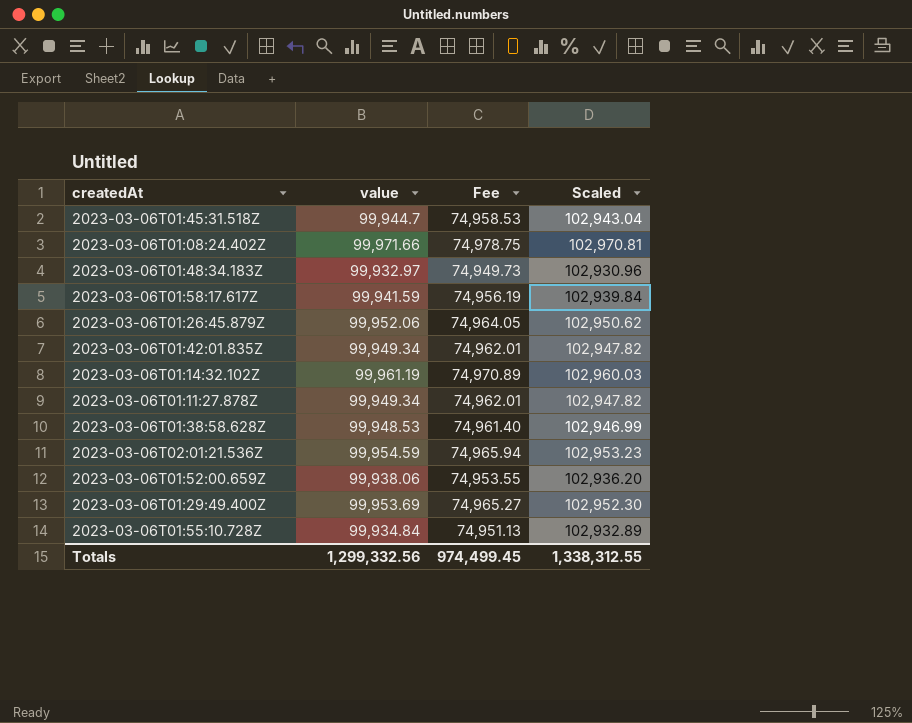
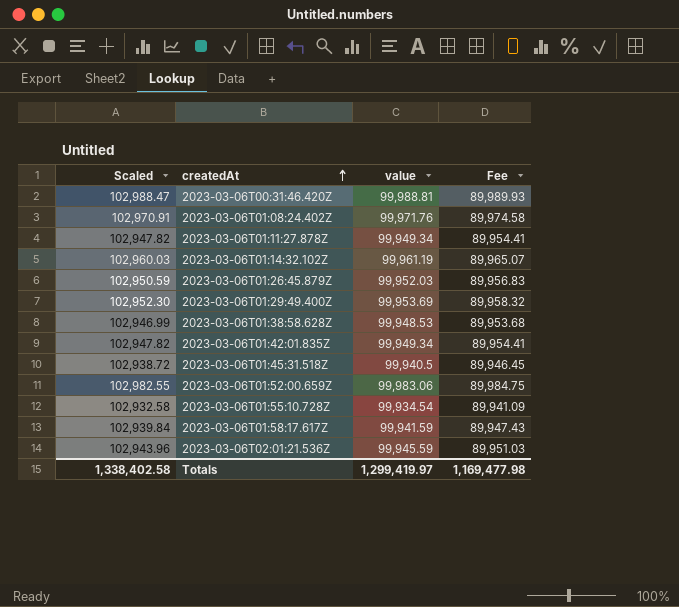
row order: none -> createdAt ascending
column Scaled | position: 4 -> 1
column Fee | formula: [value] * 0.75 -> [value] * 0.9
row 2023-03-06T01:48:34.183Z: 99,932.97 | 74,949.73 | 102,930.96 -> none
row 2023-03-06T00:31:46.420Z: none -> 102,988.47 | 99,988.81 | 89,989.93
2023-03-06T01:08:24.402Z | Scaled: 102,970.81 -> 102,970.91
2023-03-06T01:08:24.402Z | value: 99,971.66 -> 99,971.76
2023-03-06T01:26:45.879Z | Scaled: 102,950.62 -> 102,950.59
2023-03-06T01:26:45.879Z | value: 99,952.06 -> 99,952.03
2023-03-06T01:45:31.518Z | Scaled: 102,943.04 -> 102,938.72
2023-03-06T01:45:31.518Z | value: 99,944.7 -> 99,940.5
2023-03-06T01:52:00.659Z | Scaled: 102,936.20 -> 102,982.55
2023-03-06T01:52:00.659Z | value: 99,938.06 -> 99,983.06
2023-03-06T01:55:10.728Z | Scaled: 102,932.89 -> 102,932.58
2023-03-06T01:55:10.728Z | value: 99,934.84 -> 99,934.54
2023-03-06T02:01:21.536Z | Scaled: 102,953.23 -> 102,943.96
2023-03-06T02:01:21.536Z | value: 99,954.59 -> 99,945.59
Totals | Scaled: 1,338,312.55 -> 1,338,402.58
Totals | value: 1,299,332.56 -> 1,299,419.97
Totals | Fee: 974,499.45 -> 1,169,477.98

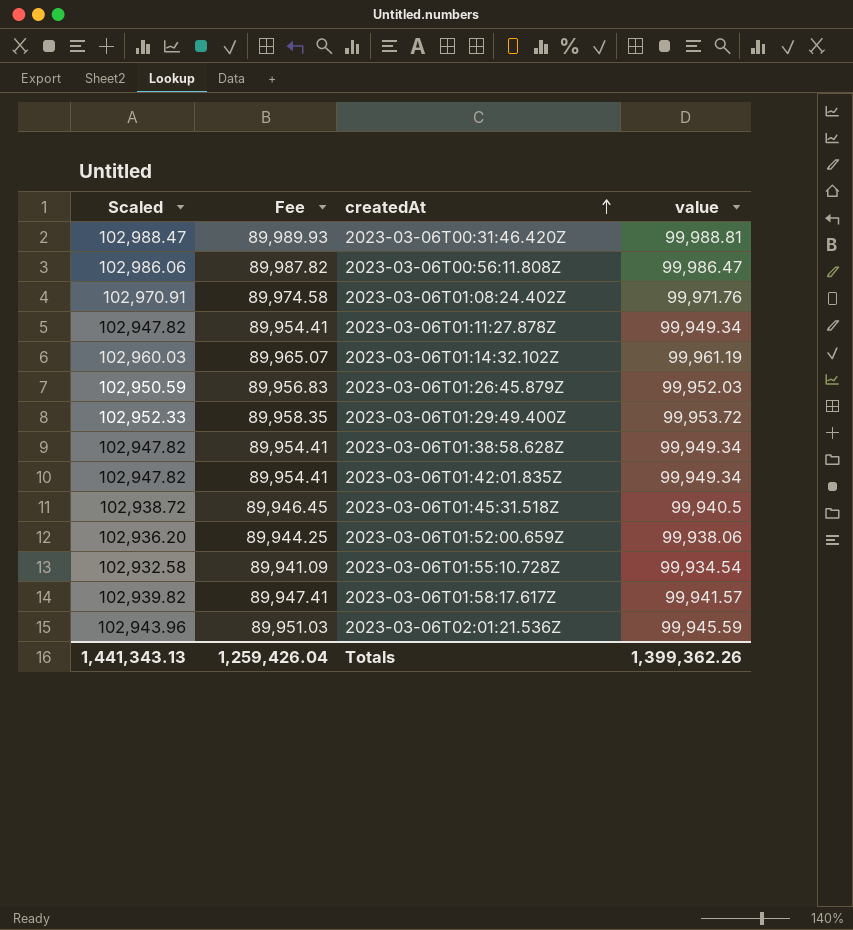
column Fee | position: 4 -> 2
row 2023-03-06T00:56:11.808Z: none -> 102,986.06 | 89,987.82 | 99,986.47
2023-03-06T01:29:49.400Z | Scaled: 102,952.30 -> 102,952.33
2023-03-06T01:29:49.400Z | Fee: 89,958.32 -> 89,958.35
2023-03-06T01:29:49.400Z | value: 99,953.69 -> 99,953.72
2023-03-06T01:38:58.628Z | Scaled: 102,946.99 -> 102,947.82
2023-03-06T01:38:58.628Z | Fee: 89,953.68 -> 89,954.41
2023-03-06T01:38:58.628Z | value: 99,948.53 -> 99,949.34
2023-03-06T01:52:00.659Z | Scaled: 102,982.55 -> 102,936.20
2023-03-06T01:52:00.659Z | Fee: 89,984.75 -> 89,944.25
2023-03-06T01:52:00.659Z | value: 99,983.06 -> 99,938.06
2023-03-06T01:58:17.617Z | Scaled: 102,939.84 -> 102,939.82
2023-03-06T01:58:17.617Z | Fee: 89,947.43 -> 89,947.41
2023-03-06T01:58:17.617Z | value: 99,941.59 -> 99,941.57
Totals | Scaled: 1,338,402.58 -> 1,441,343.13
Totals | Fee: 1,169,477.98 -> 1,259,426.04
Totals | value: 1,299,419.97 -> 1,399,362.26

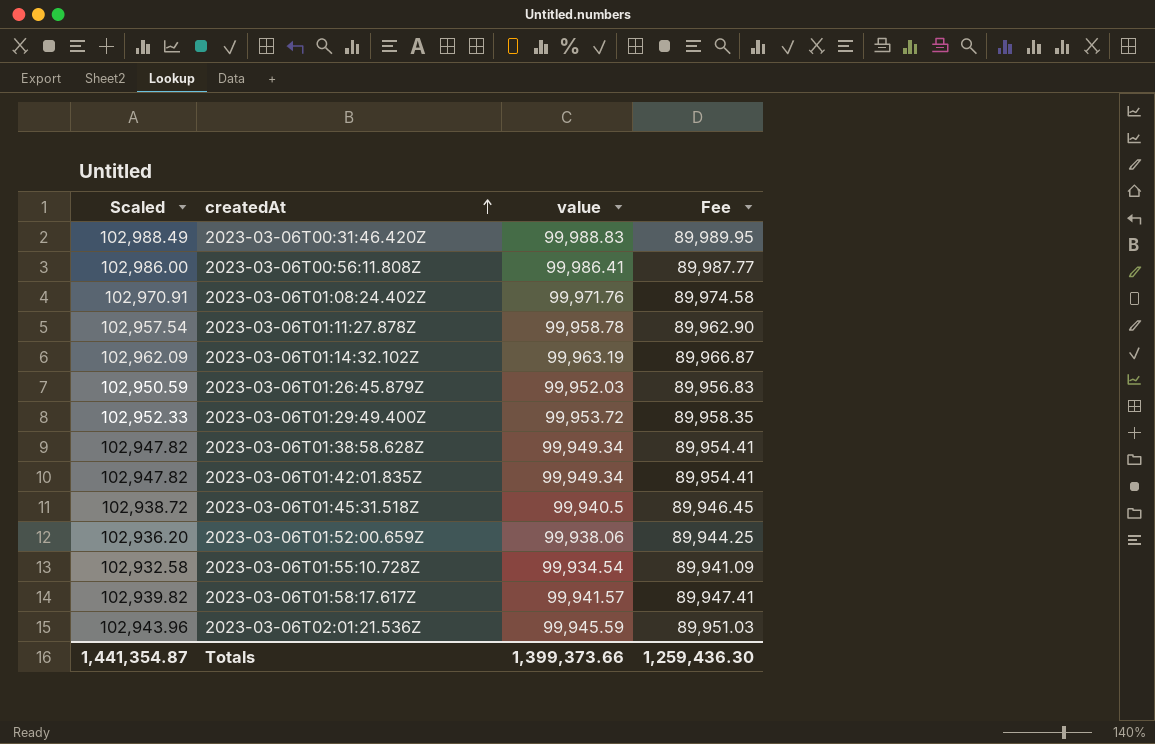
column Fee | position: 2 -> 4
2023-03-06T00:31:46.420Z | Scaled: 102,988.47 -> 102,988.49
2023-03-06T00:31:46.420Z | value: 99,988.81 -> 99,988.83
2023-03-06T00:31:46.420Z | Fee: 89,989.93 -> 89,989.95
2023-03-06T00:56:11.808Z | Scaled: 102,986.06 -> 102,986.00
2023-03-06T00:56:11.808Z | value: 99,986.47 -> 99,986.41
2023-03-06T00:56:11.808Z | Fee: 89,987.82 -> 89,987.77
2023-03-06T01:11:27.878Z | Scaled: 102,947.82 -> 102,957.54
2023-03-06T01:11:27.878Z | value: 99,949.34 -> 99,958.78
2023-03-06T01:11:27.878Z | Fee: 89,954.41 -> 89,962.90
2023-03-06T01:14:32.102Z | Scaled: 102,960.03 -> 102,962.09
2023-03-06T01:14:32.102Z | value: 99,961.19 -> 99,963.19
2023-03-06T01:14:32.102Z | Fee: 89,965.07 -> 89,966.87
Totals | Scaled: 1,441,343.13 -> 1,441,354.87
Totals | value: 1,399,362.26 -> 1,399,373.66
Totals | Fee: 1,259,426.04 -> 1,259,436.30

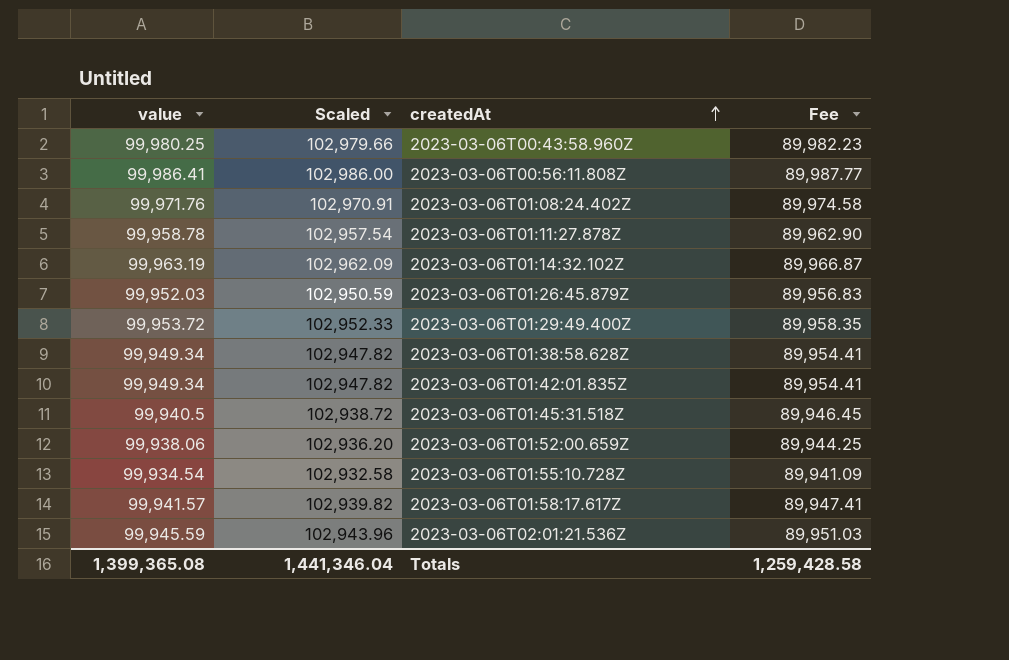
column value | position: 3 -> 1
row 2023-03-06T00:31:46.420Z: 102,988.49 | 99,988.83 | 89,989.95 -> none
row 2023-03-06T00:43:58.960Z: none -> 99,980.25 | 102,979.66 | 89,982.23
Totals | value: 1,399,373.66 -> 1,399,365.08
Totals | Scaled: 1,441,354.87 -> 1,441,346.04
Totals | Fee: 1,259,436.30 -> 1,259,428.58

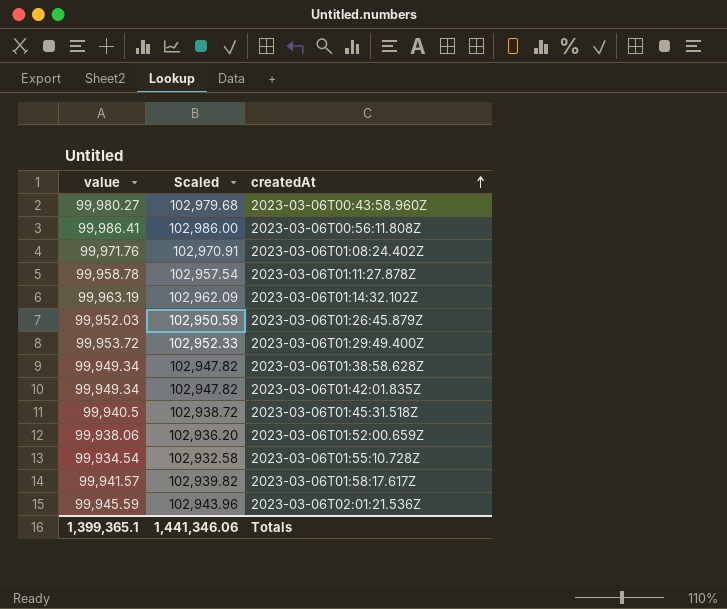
column Fee | formula: [value] * 0.9 -> none
2023-03-06T00:43:58.960Z | value: 99,980.25 -> 99,980.27
2023-03-06T00:43:58.960Z | Scaled: 102,979.66 -> 102,979.68
Totals | value: 1,399,365.08 -> 1,399,365.1
Totals | Scaled: 1,441,346.04 -> 1,441,346.06

